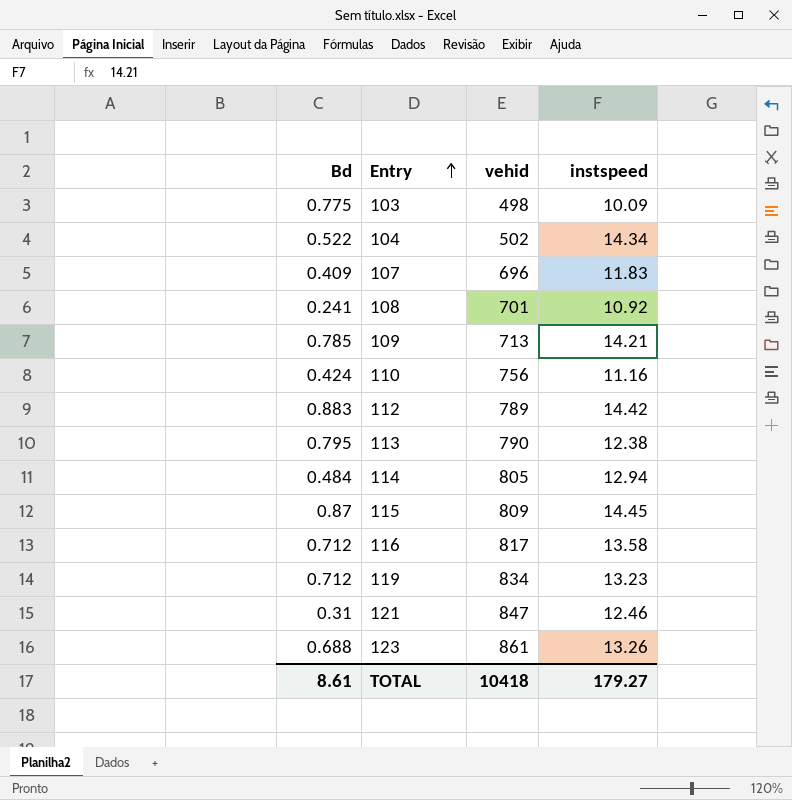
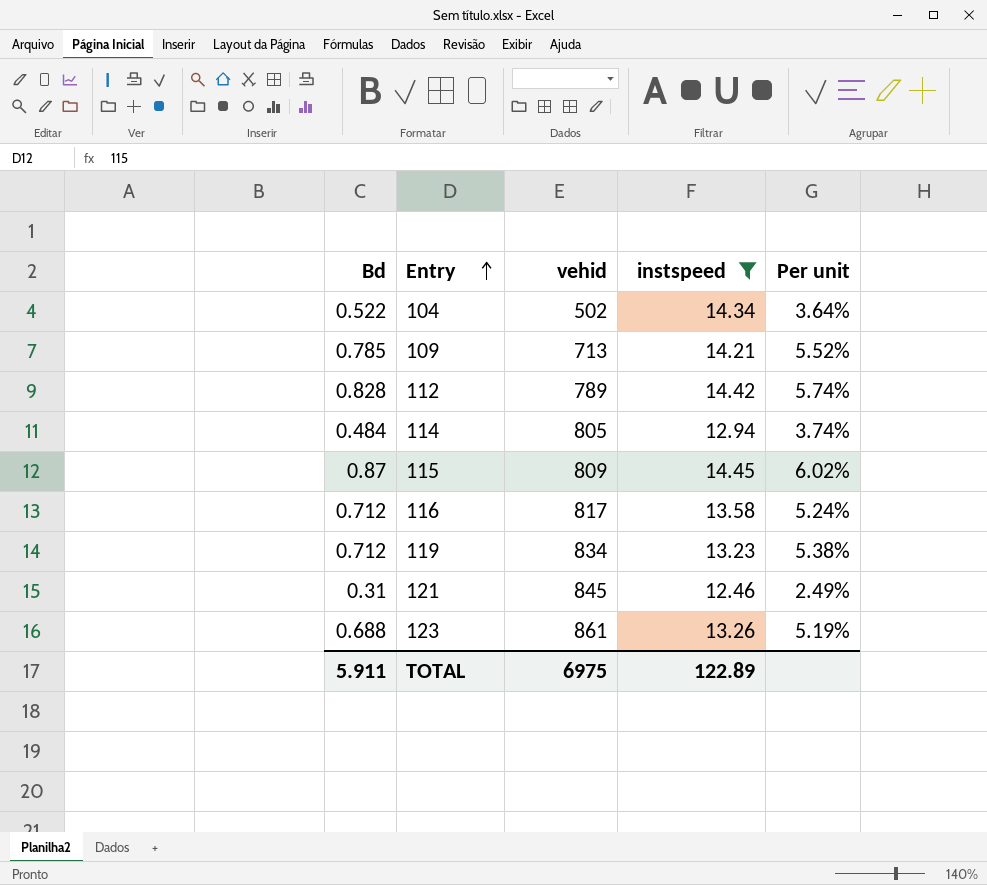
filter: none -> instspeed >= 12.46
column Per unit | formula: none -> [Bd] / [instspeed]
112 | Bd: 0.883 -> 0.828
121 | vehid: 847 -> 845
TOTAL | Bd: 8.61 -> 5.911
TOTAL | vehid: 10418 -> 6975
TOTAL | instspeed: 179.27 -> 122.89

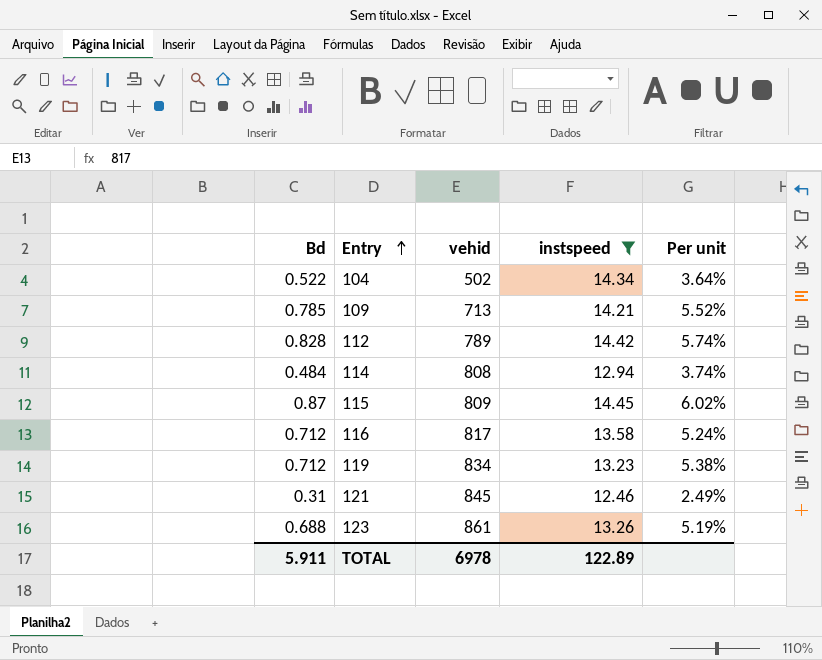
114 | vehid: 805 -> 808
TOTAL | vehid: 6975 -> 6978

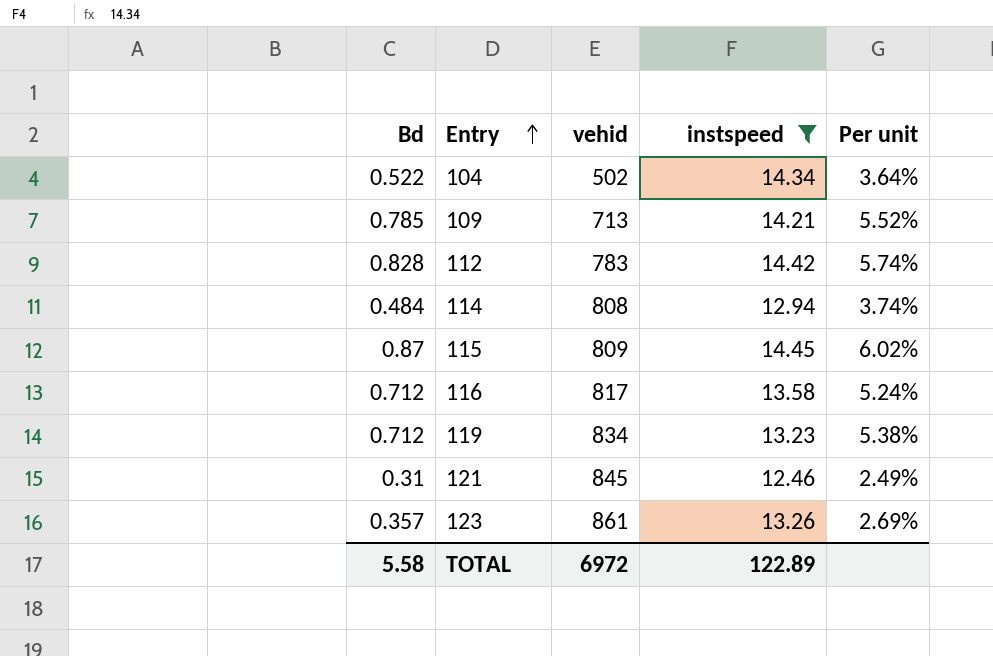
112 | vehid: 789 -> 783
123 | Bd: 0.688 -> 0.357
123 | Per unit: 5.19% -> 2.69%
TOTAL | Bd: 5.911 -> 5.58
TOTAL | vehid: 6978 -> 6972

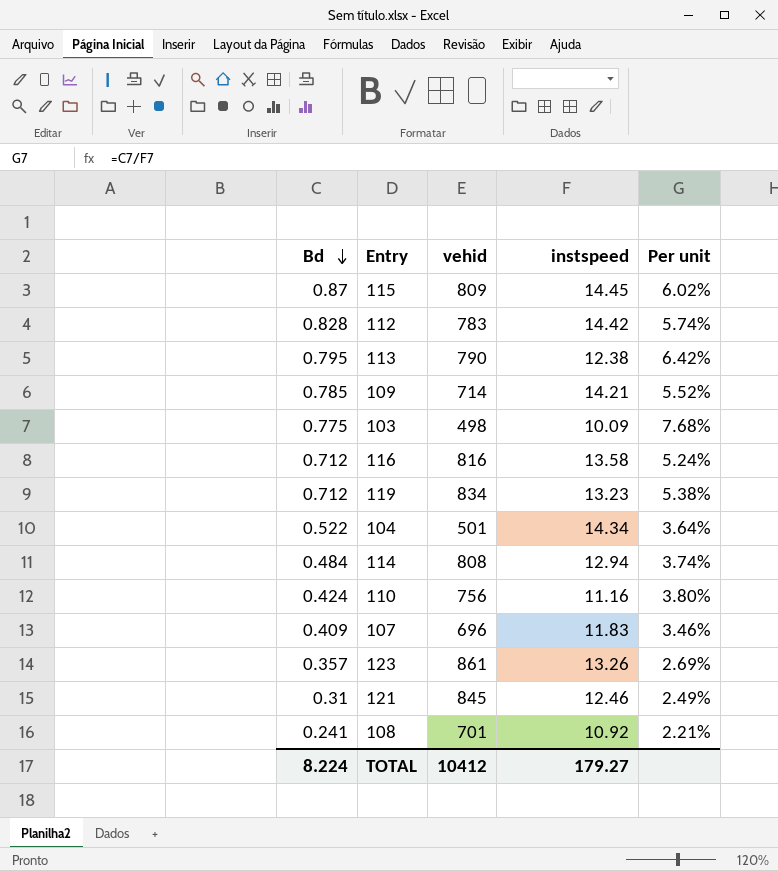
filter: instspeed >= 12.46 -> none
row order: Entry ascending -> Bd descending
109 | vehid: 713 -> 714
116 | vehid: 817 -> 816
104 | vehid: 502 -> 501
TOTAL | Bd: 5.58 -> 8.224
TOTAL | vehid: 6972 -> 10412
TOTAL | instspeed: 122.89 -> 179.27

